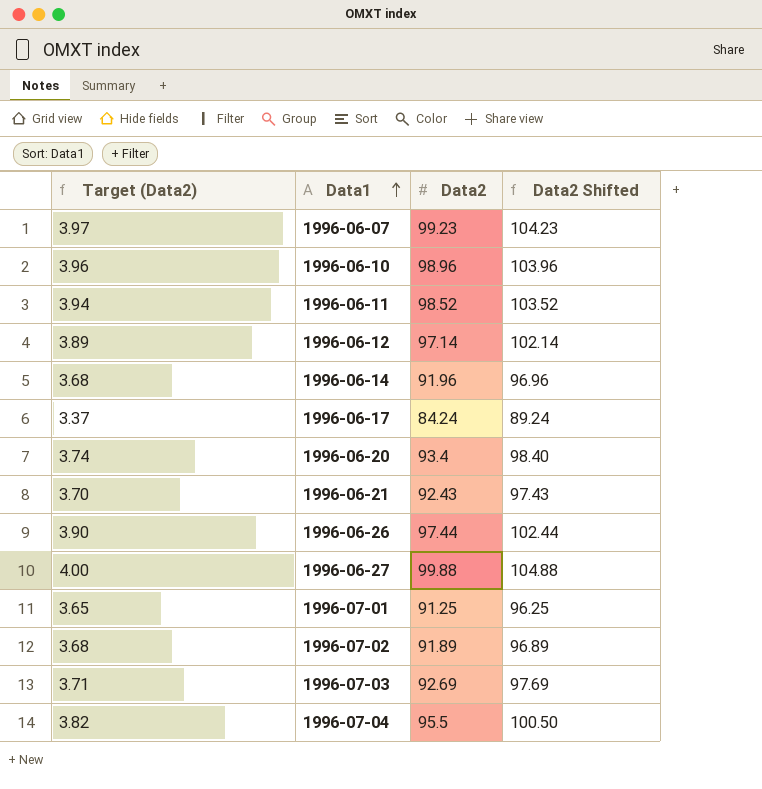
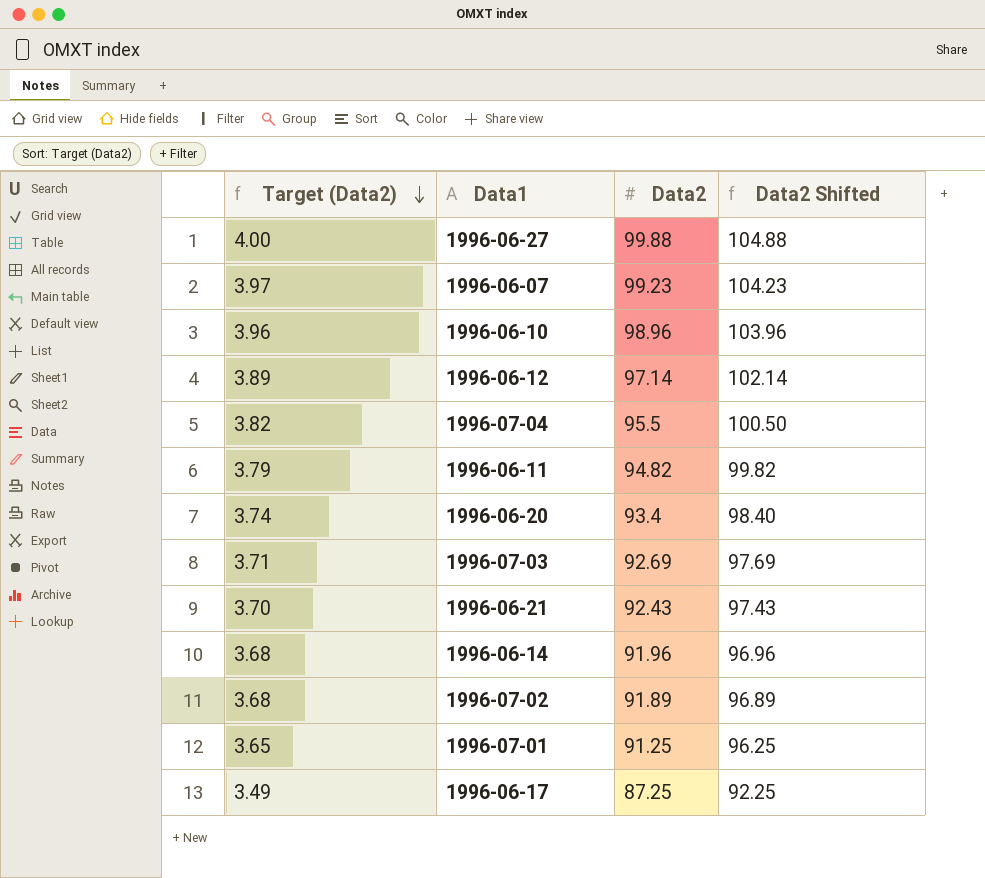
row order: Data1 ascending -> Target (Data2) descending
row 1996-06-26: 3.90 | 97.44 | 102.44 -> none
1996-06-11 | Target (Data2): 3.94 -> 3.79
1996-06-11 | Data2: 98.52 -> 94.82
1996-06-11 | Data2 Shifted: 103.52 -> 99.82
1996-06-17 | Target (Data2): 3.37 -> 3.49
1996-06-17 | Data2: 84.24 -> 87.25
1996-06-17 | Data2 Shifted: 89.24 -> 92.25

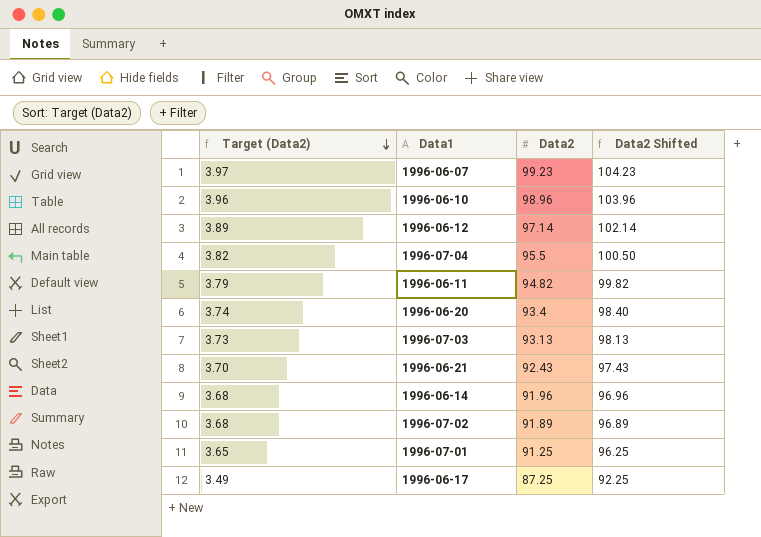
row 1996-06-27: 4.00 | 99.88 | 104.88 -> none
1996-07-03 | Target (Data2): 3.71 -> 3.73
1996-07-03 | Data2: 92.69 -> 93.13
1996-07-03 | Data2 Shifted: 97.69 -> 98.13

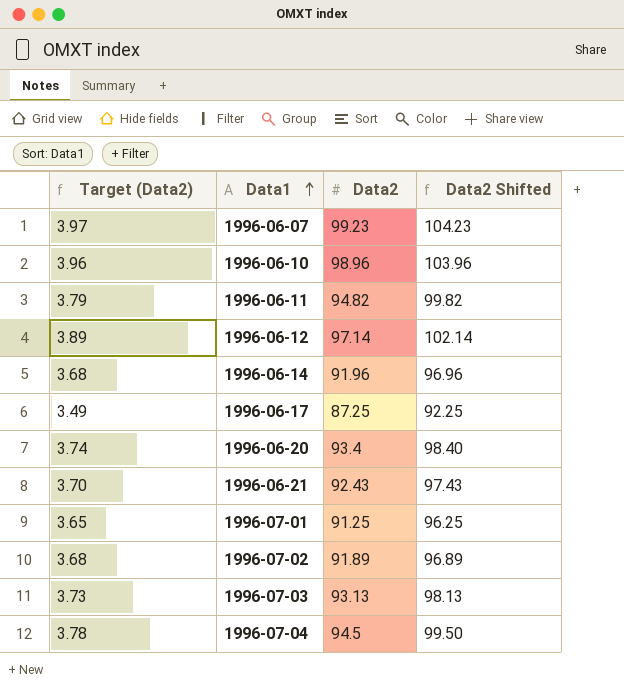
row order: Target (Data2) descending -> Data1 ascending
1996-07-04 | Target (Data2): 3.82 -> 3.78
1996-07-04 | Data2: 95.5 -> 94.5
1996-07-04 | Data2 Shifted: 100.50 -> 99.50

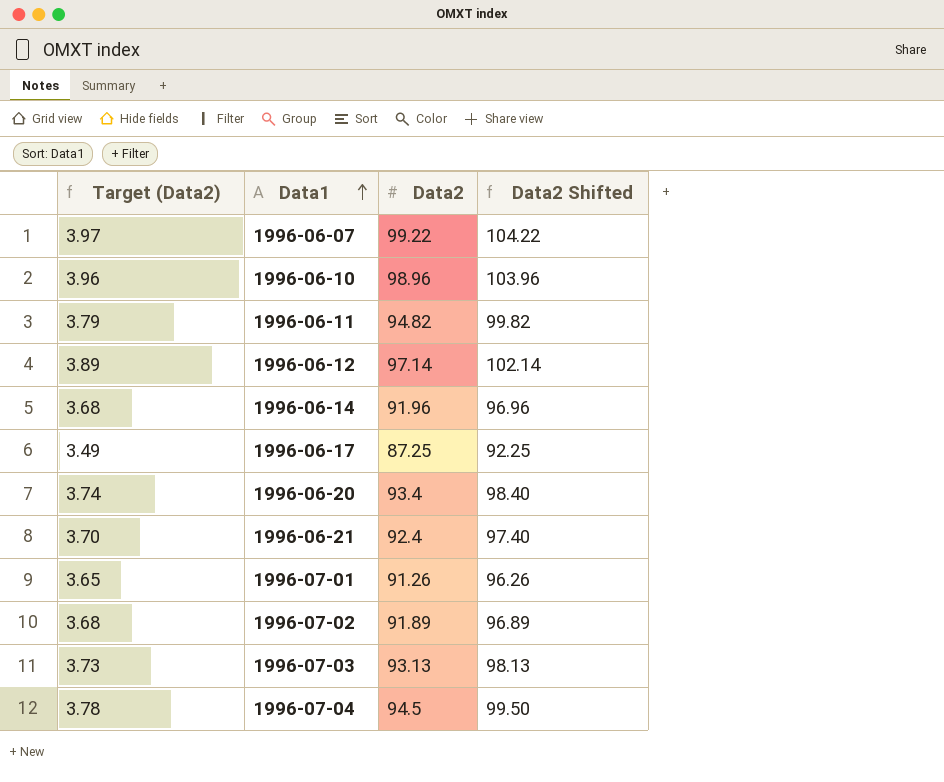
1996-06-07 | Data2: 99.23 -> 99.22
1996-06-07 | Data2 Shifted: 104.23 -> 104.22
1996-06-21 | Data2: 92.43 -> 92.4
1996-06-21 | Data2 Shifted: 97.43 -> 97.40
1996-07-01 | Data2: 91.25 -> 91.26
1996-07-01 | Data2 Shifted: 96.25 -> 96.26

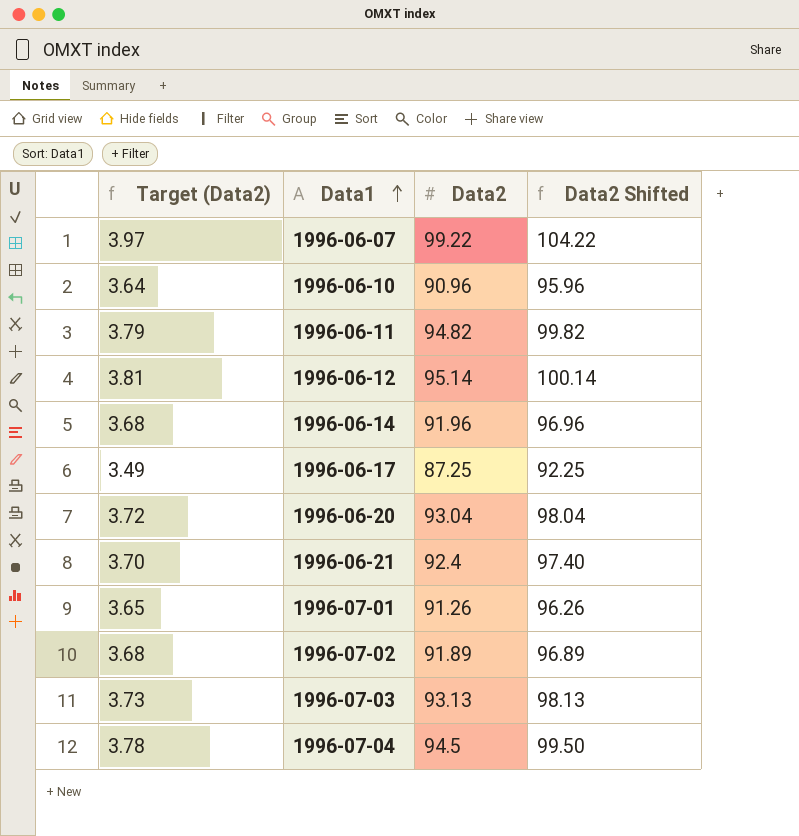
1996-06-10 | Target (Data2): 3.96 -> 3.64
1996-06-10 | Data2: 98.96 -> 90.96
1996-06-10 | Data2 Shifted: 103.96 -> 95.96
1996-06-12 | Target (Data2): 3.89 -> 3.81
1996-06-12 | Data2: 97.14 -> 95.14
1996-06-12 | Data2 Shifted: 102.14 -> 100.14
1996-06-20 | Target (Data2): 3.74 -> 3.72
1996-06-20 | Data2: 93.4 -> 93.04
1996-06-20 | Data2 Shifted: 98.40 -> 98.04

